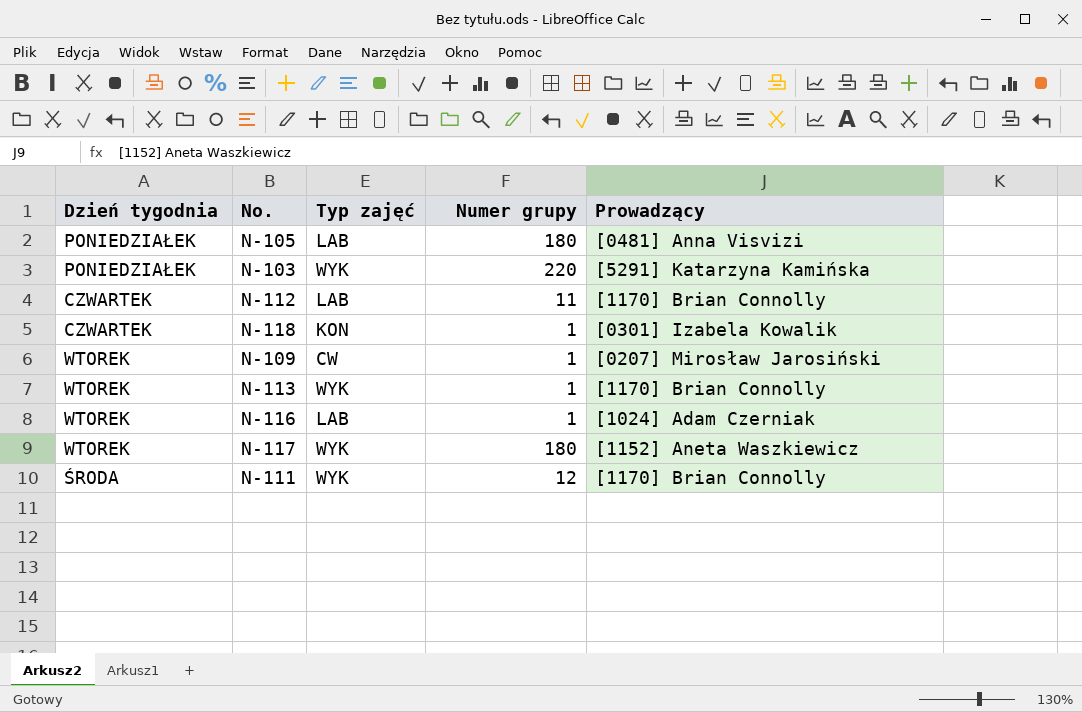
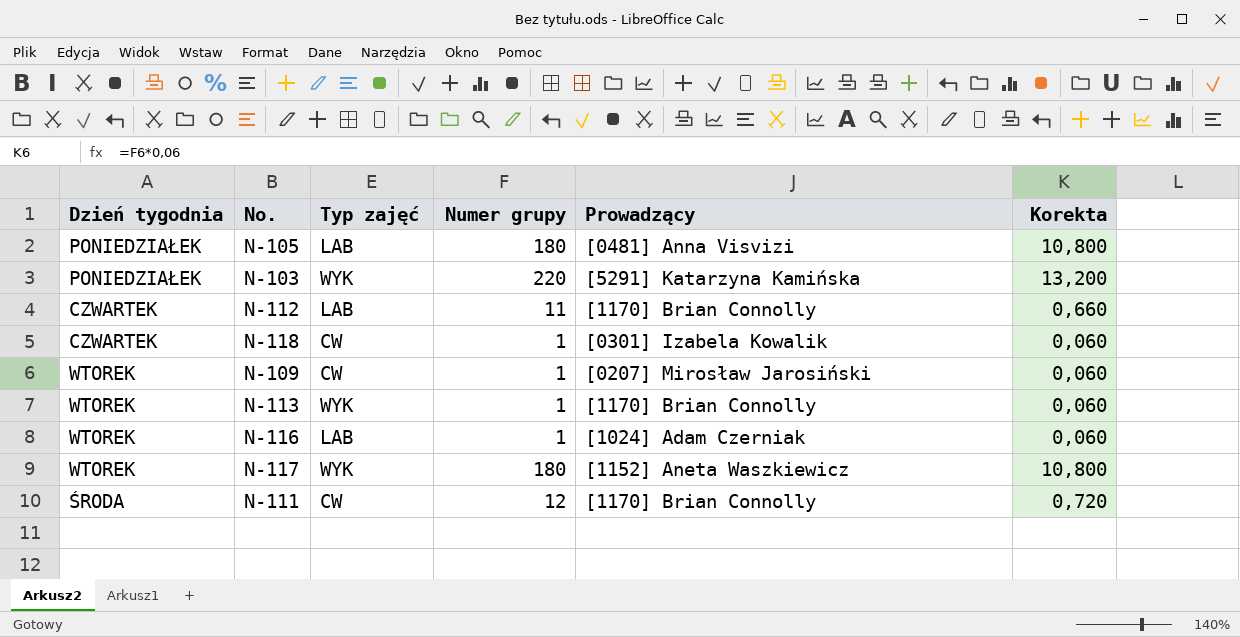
column Korekta | formula: none -> [Numer grupy] * 0,06
N-118 | Typ zajęć: KON -> CW
N-111 | Typ zajęć: WYK -> CW

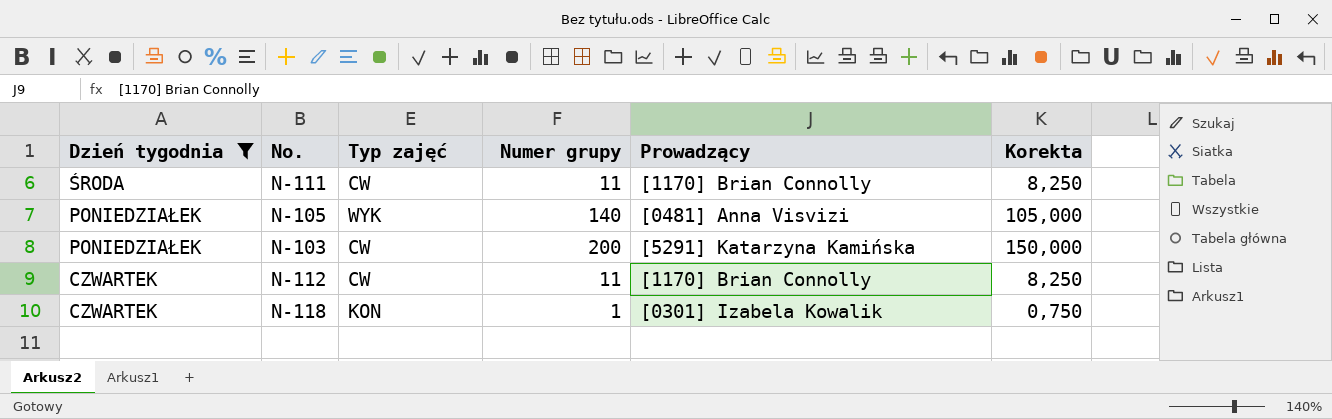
filter: none -> Dzień tygodnia != WTOREK
row order: none -> Dzień tygodnia descending
column Korekta | formula: [Numer grupy] * 0,06 -> [Numer grupy] * 0,75
N-111 | Numer grupy: 12 -> 11
N-105 | Typ zajęć: LAB -> WYK
N-105 | Numer grupy: 180 -> 140
N-103 | Typ zajęć: WYK -> CW
N-103 | Numer grupy: 220 -> 200
N-112 | Typ zajęć: LAB -> CW
N-118 | Typ zajęć: CW -> KON

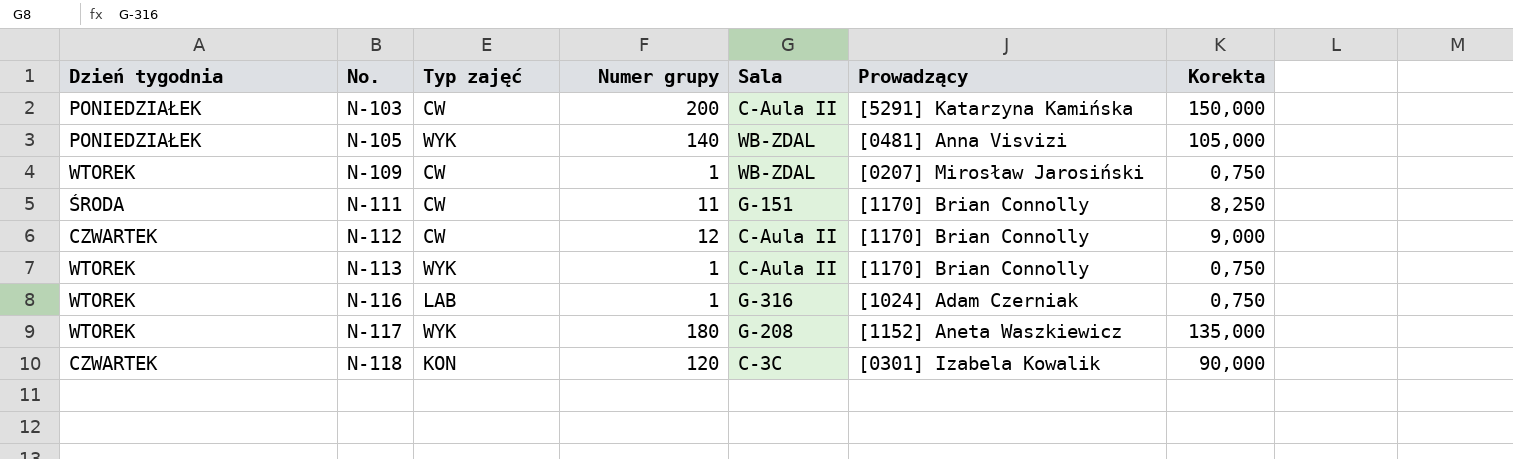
filter: Dzień tygodnia != WTOREK -> none
row order: Dzień tygodnia descending -> No. ascending
column Sala | position: none -> 5
N-112 | Numer grupy: 11 -> 12
N-112 | Korekta: 8,250 -> 9,000
N-118 | Numer grupy: 1 -> 120
N-118 | Korekta: 0,750 -> 90,000

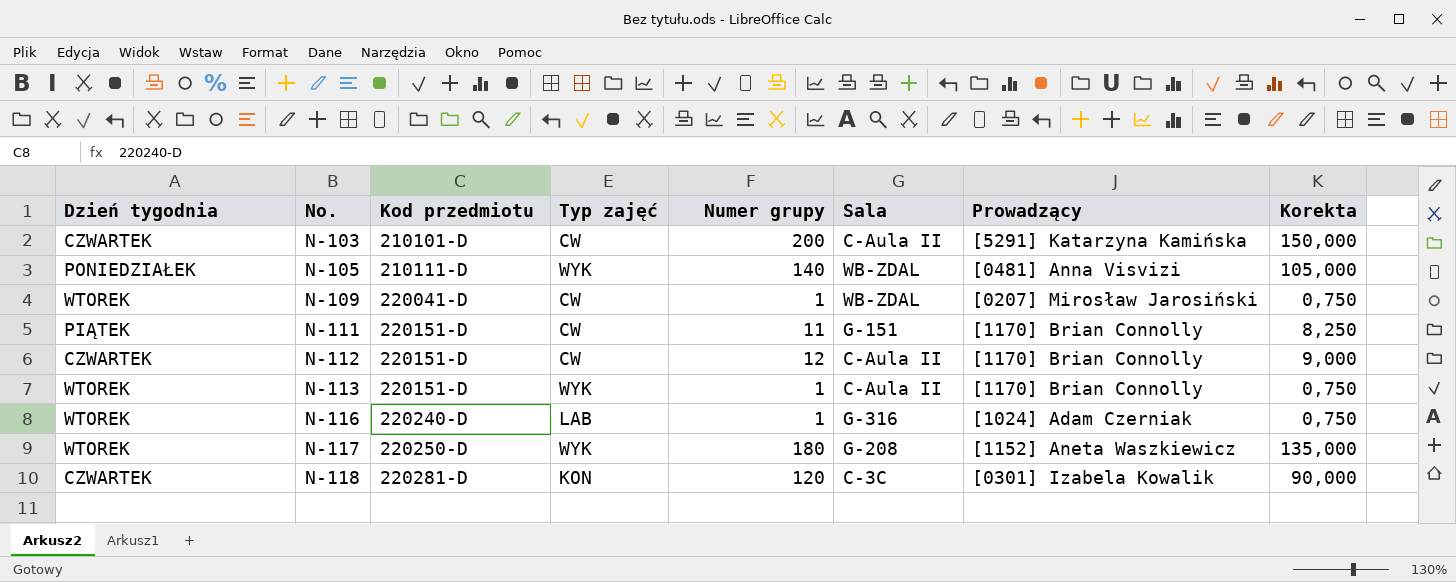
column Kod przedmiotu | position: none -> 3
N-103 | Dzień tygodnia: PONIEDZIAŁEK -> CZWARTEK
N-111 | Dzień tygodnia: ŚRODA -> PIĄTEK

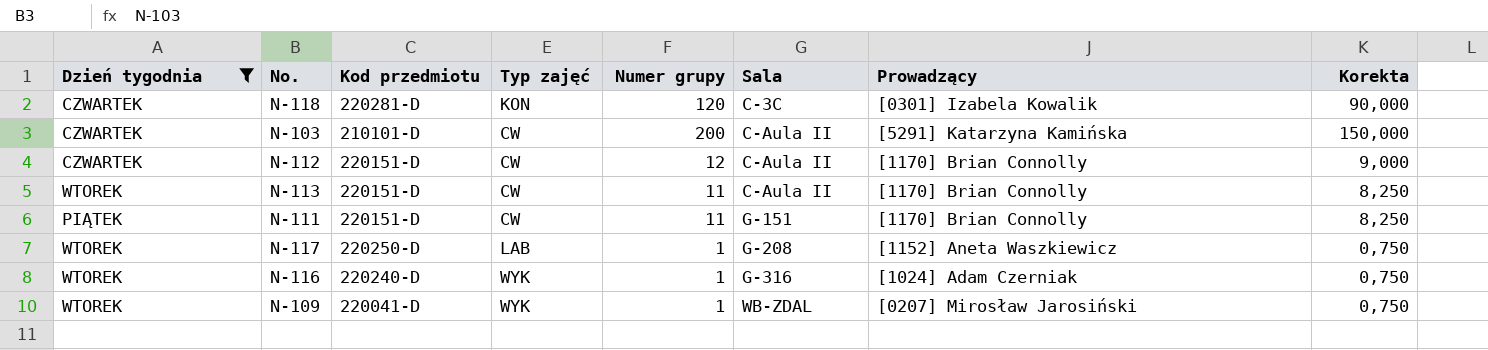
filter: none -> Dzień tygodnia != PONIEDZIAŁEK
row order: No. ascending -> Sala ascending
N-113 | Typ zajęć: WYK -> CW
N-113 | Numer grupy: 1 -> 11
N-113 | Korekta: 0,750 -> 8,250
N-117 | Typ zajęć: WYK -> LAB
N-117 | Numer grupy: 180 -> 1
N-117 | Korekta: 135,000 -> 0,750
N-116 | Typ zajęć: LAB -> WYK
N-109 | Typ zajęć: CW -> WYK

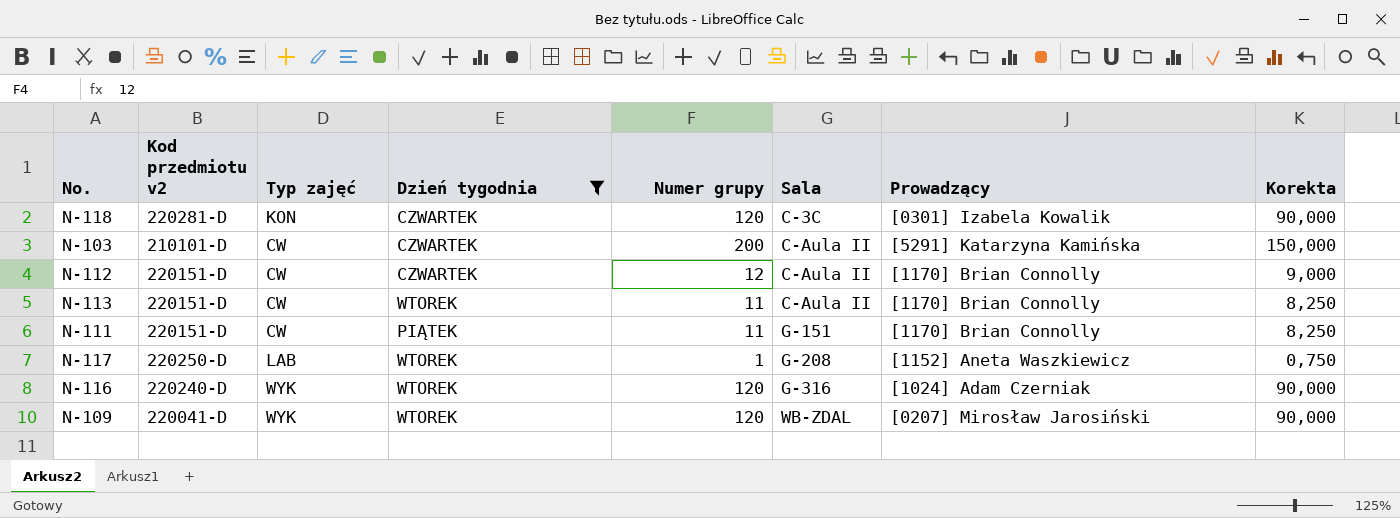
column name: Kod przedmiotu -> Kod przedmiotu v2
column Dzień tygodnia | position: 1 -> 4
N-116 | Numer grupy: 1 -> 120
N-116 | Korekta: 0,750 -> 90,000
N-109 | Numer grupy: 1 -> 120
N-109 | Korekta: 0,750 -> 90,000

